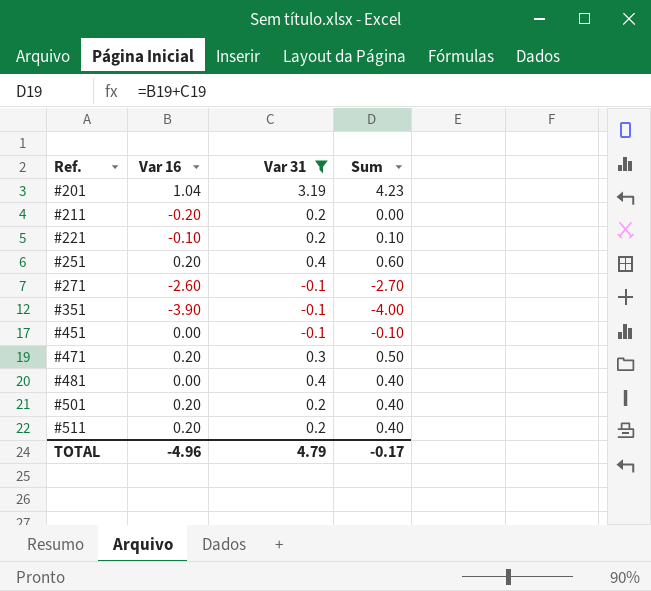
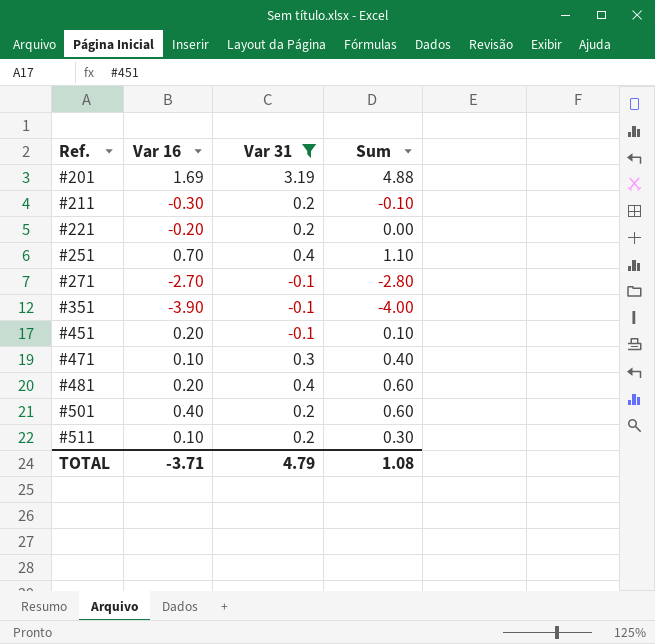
#201 | Var 16: 1.04 -> 1.69
#201 | Sum: 4.23 -> 4.88
#211 | Var 16: -0.20 -> -0.30
#211 | Sum: 0.00 -> -0.10
#221 | Var 16: -0.10 -> -0.20
#221 | Sum: 0.10 -> 0.00
#251 | Var 16: 0.20 -> 0.70
#251 | Sum: 0.60 -> 1.10
#271 | Var 16: -2.60 -> -2.70
#271 | Sum: -2.70 -> -2.80
#451 | Var 16: 0.00 -> 0.20
#451 | Sum: -0.10 -> 0.10
#471 | Var 16: 0.20 -> 0.10
#471 | Sum: 0.50 -> 0.40
#481 | Var 16: 0.00 -> 0.20
#481 | Sum: 0.40 -> 0.60
#501 | Var 16: 0.20 -> 0.40
#501 | Sum: 0.40 -> 0.60
#511 | Var 16: 0.20 -> 0.10
#511 | Sum: 0.40 -> 0.30
TOTAL | Var 16: -4.96 -> -3.71
TOTAL | Sum: -0.17 -> 1.08

